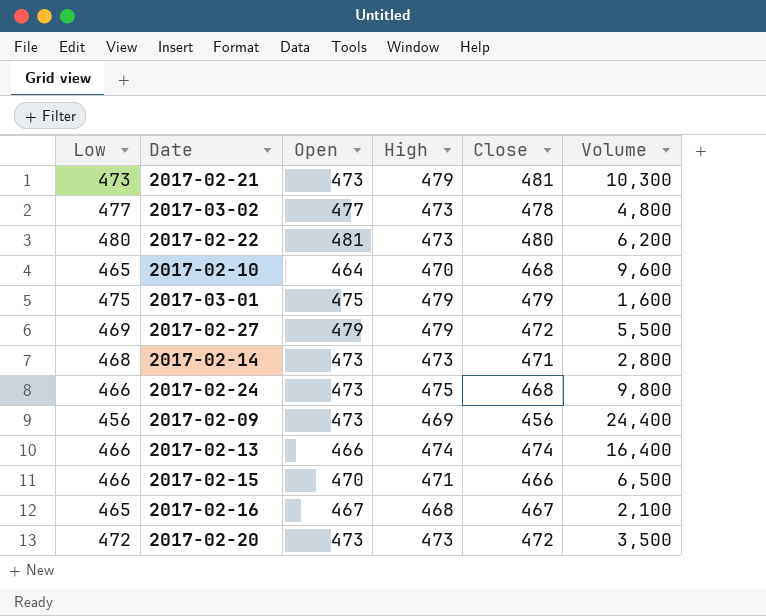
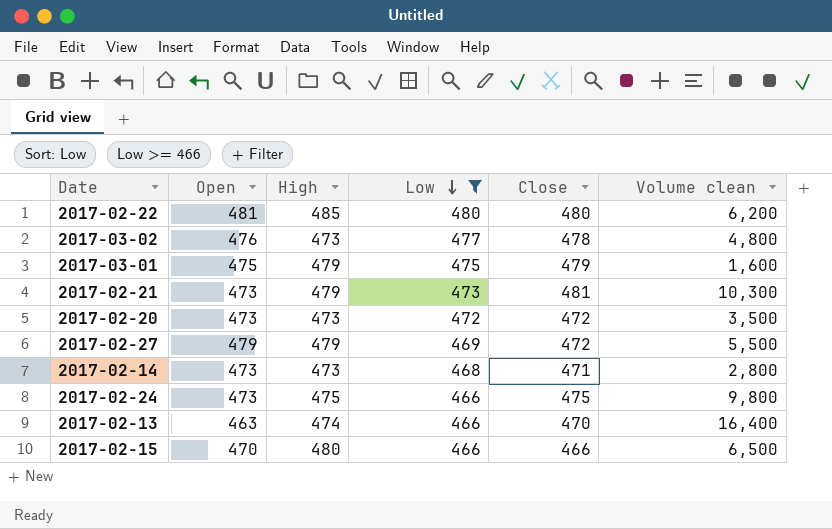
filter: none -> Low >= 466
row order: none -> Low descending
column Low | position: 1 -> 4
column name: Volume -> Volume clean
2017-02-22 | High: 473 -> 485
2017-03-02 | Open: 477 -> 476
2017-02-24 | Close: 468 -> 475
2017-02-13 | Open: 466 -> 463
2017-02-13 | Close: 474 -> 470
2017-02-15 | High: 471 -> 480

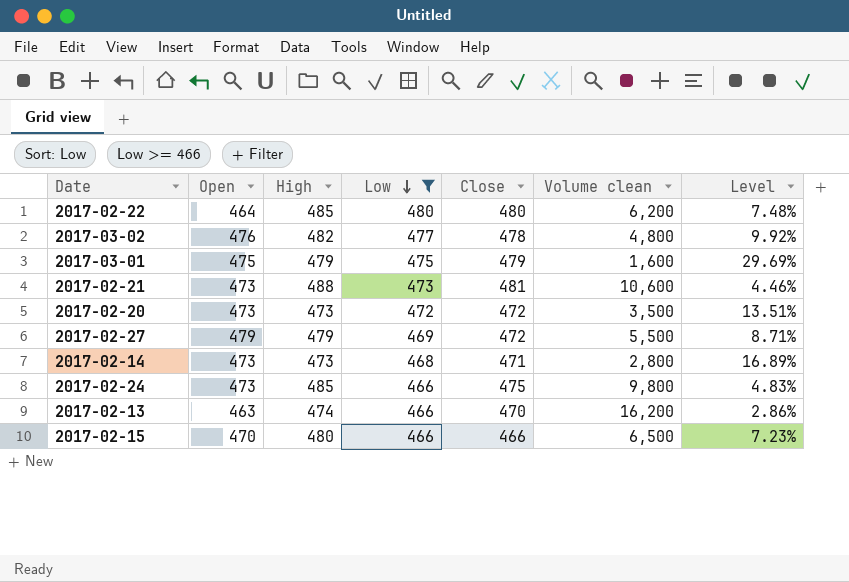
column Level | formula: none -> [Open] / [Volume clean]
2017-02-22 | Open: 481 -> 464
2017-03-02 | High: 473 -> 482
2017-02-21 | High: 479 -> 488
2017-02-21 | Volume clean: 10,300 -> 10,600
2017-02-24 | High: 475 -> 485
2017-02-13 | Volume clean: 16,400 -> 16,200

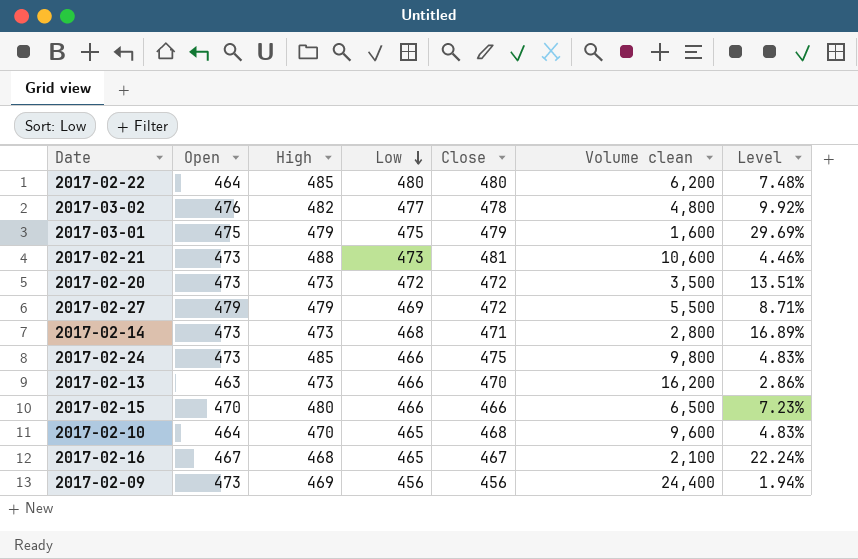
filter: Low >= 466 -> none
2017-02-13 | High: 474 -> 473

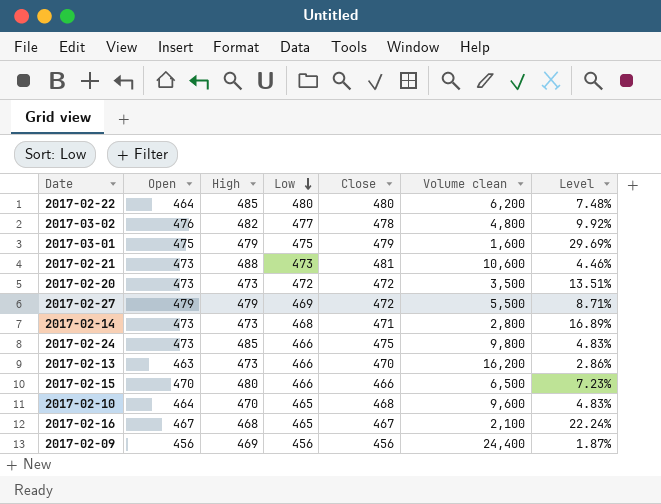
2017-02-09 | Open: 473 -> 456
2017-02-09 | Level: 1.94% -> 1.87%

